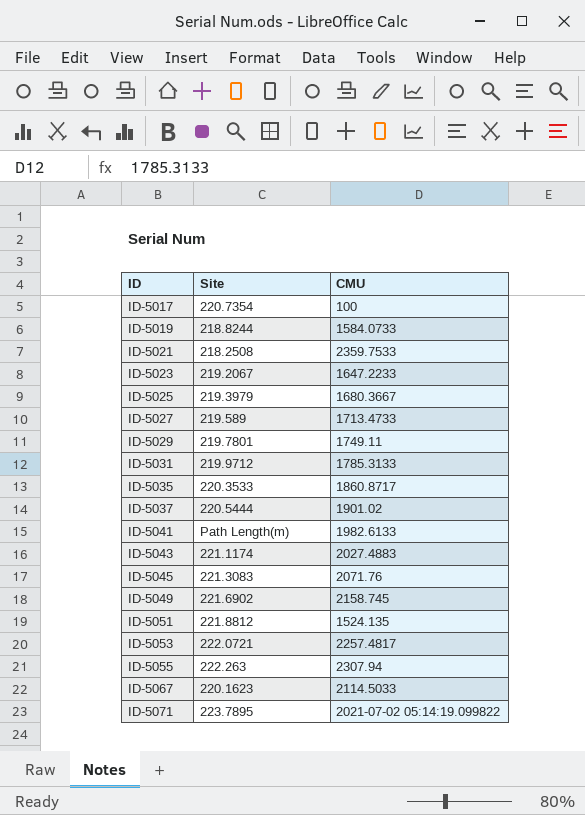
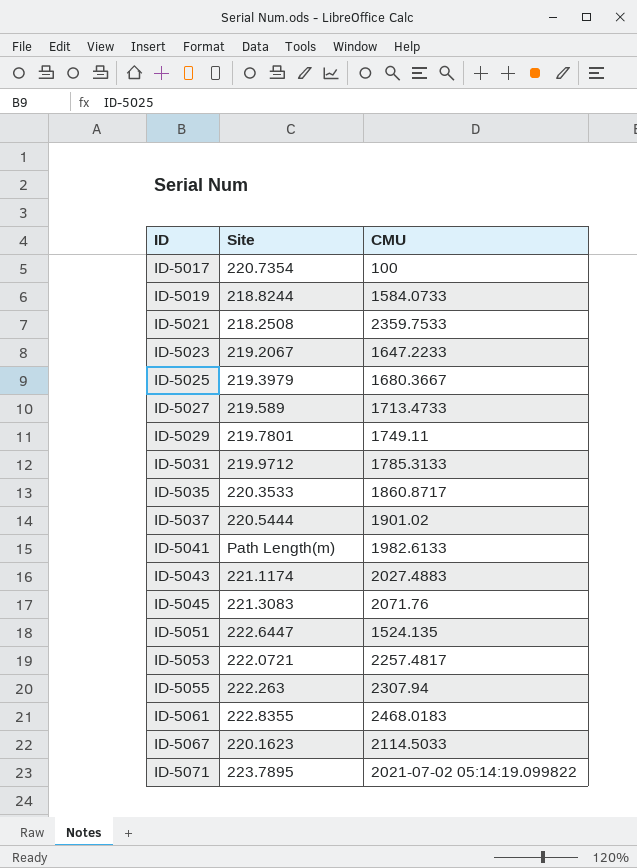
row ID-5049: 221.6902 | 2158.745 -> none
ID-5051 | Site: 221.8812 -> 222.6447
row ID-5061: none -> 222.8355 | 2468.0183

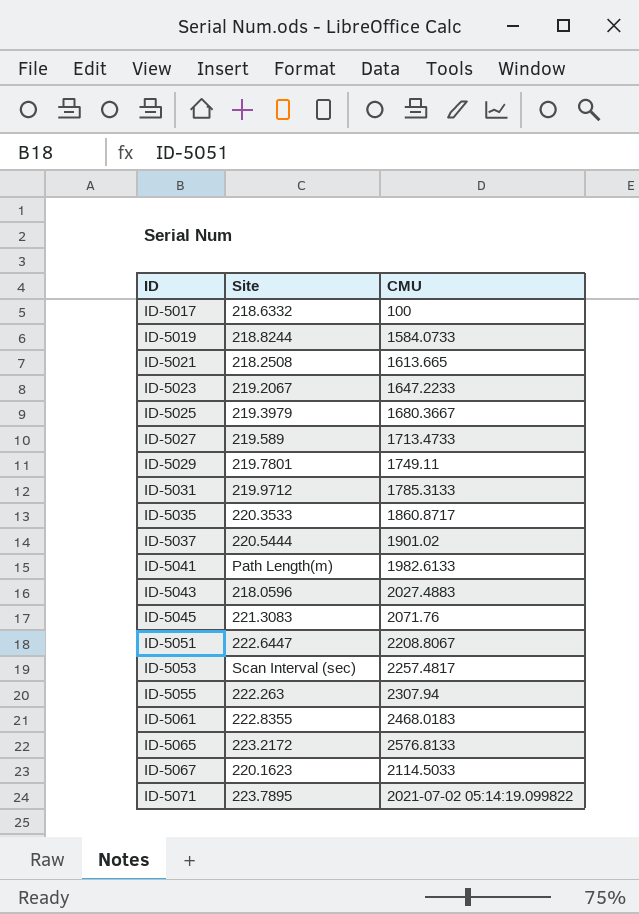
ID-5017 | Site: 220.7354 -> 218.6332
ID-5021 | CMU: 2359.7533 -> 1613.665
ID-5043 | Site: 221.1174 -> 218.0596
ID-5051 | CMU: 1524.135 -> 2208.8067
ID-5053 | Site: 222.0721 -> Scan Interval (sec)
row ID-5065: none -> 223.2172 | 2576.8133

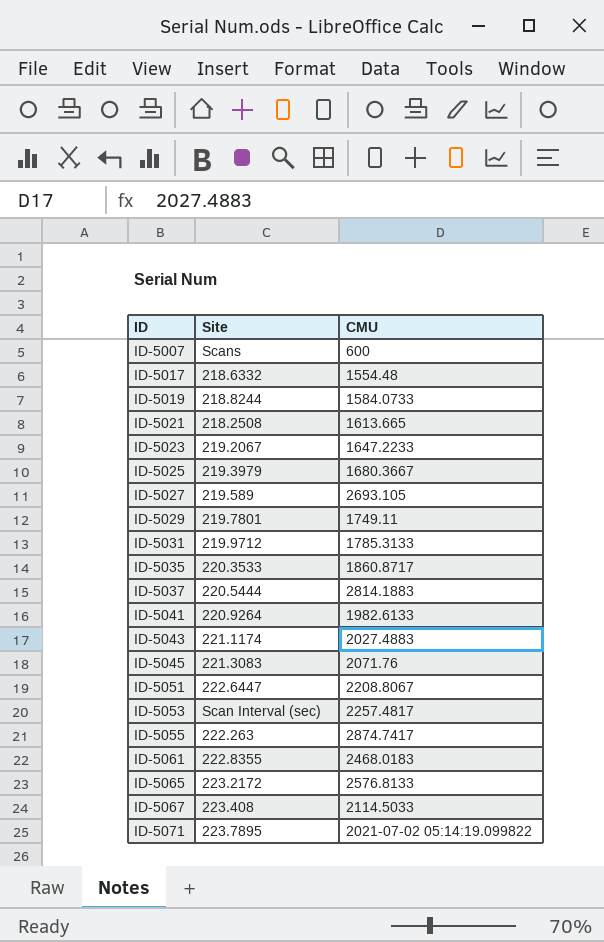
row ID-5007: none -> Scans | 600
ID-5017 | CMU: 100 -> 1554.48
ID-5027 | CMU: 1713.4733 -> 2693.105
ID-5037 | CMU: 1901.02 -> 2814.1883
ID-5041 | Site: Path Length(m) -> 220.9264
ID-5043 | Site: 218.0596 -> 221.1174
ID-5055 | CMU: 2307.94 -> 2874.7417
ID-5067 | Site: 220.1623 -> 223.408

